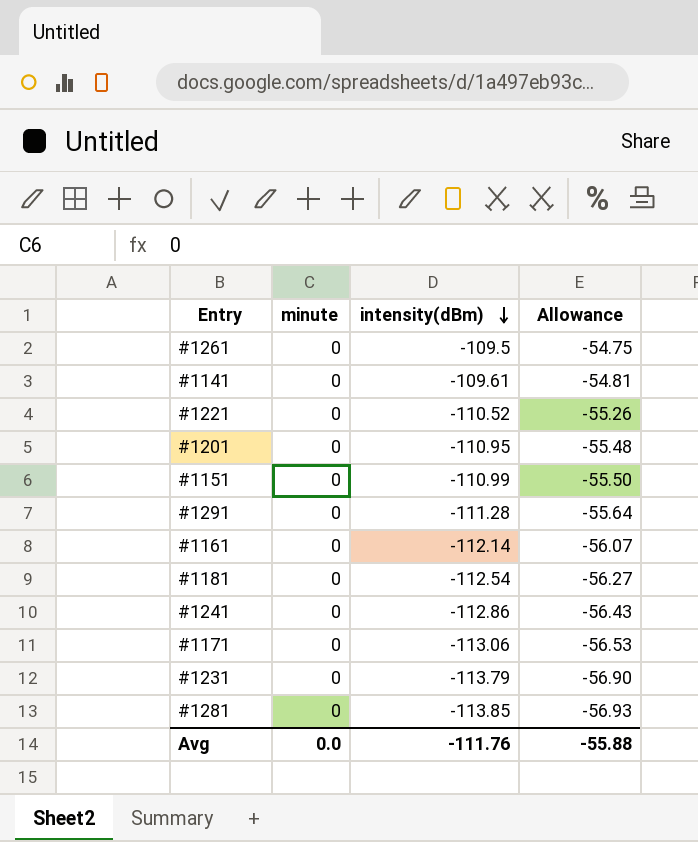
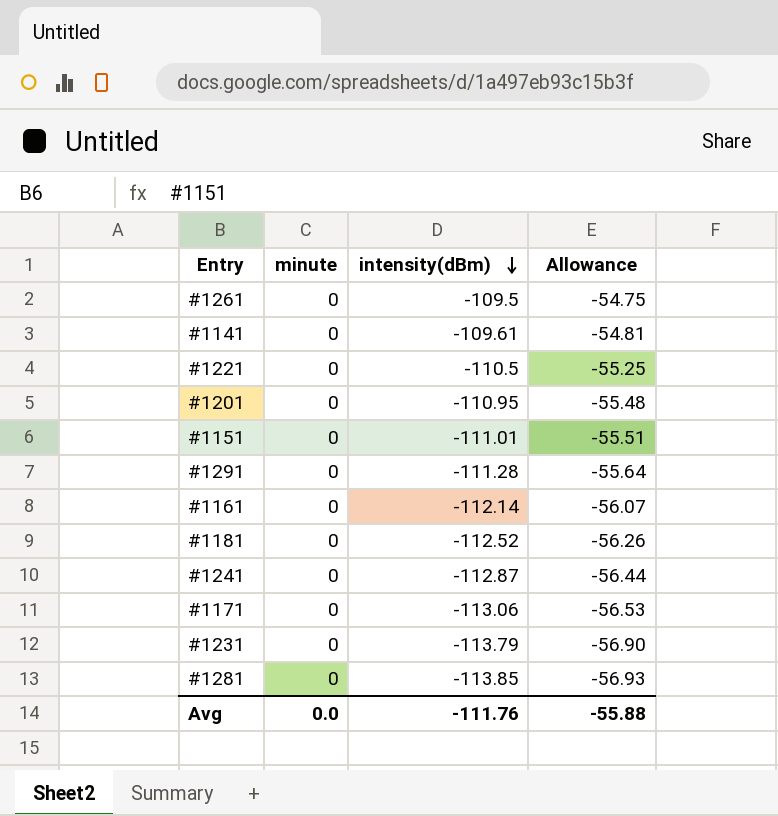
#1221 | intensity(dBm): -110.52 -> -110.5
#1221 | Allowance: -55.26 -> -55.25
#1151 | intensity(dBm): -110.99 -> -111.01
#1151 | Allowance: -55.50 -> -55.51
#1181 | intensity(dBm): -112.54 -> -112.52
#1181 | Allowance: -56.27 -> -56.26
#1241 | intensity(dBm): -112.86 -> -112.87
#1241 | Allowance: -56.43 -> -56.44

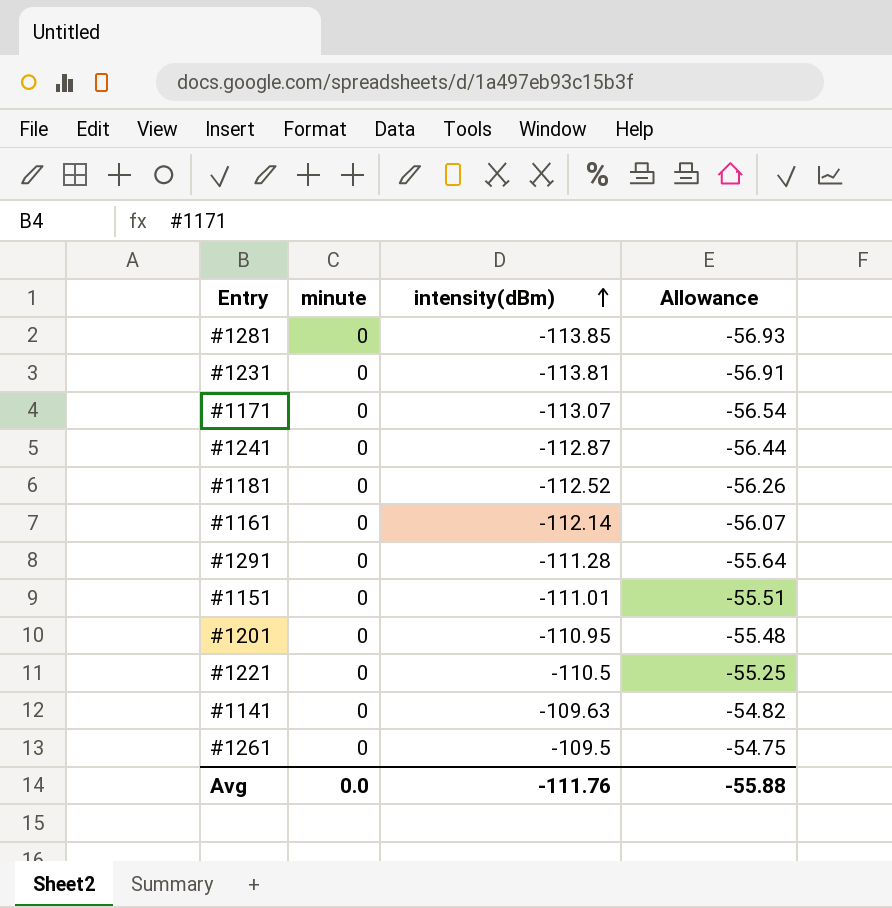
row order: intensity(dBm) descending -> intensity(dBm) ascending
#1231 | intensity(dBm): -113.79 -> -113.81
#1231 | Allowance: -56.90 -> -56.91
#1171 | intensity(dBm): -113.06 -> -113.07
#1171 | Allowance: -56.53 -> -56.54
#1141 | intensity(dBm): -109.61 -> -109.63
#1141 | Allowance: -54.81 -> -54.82

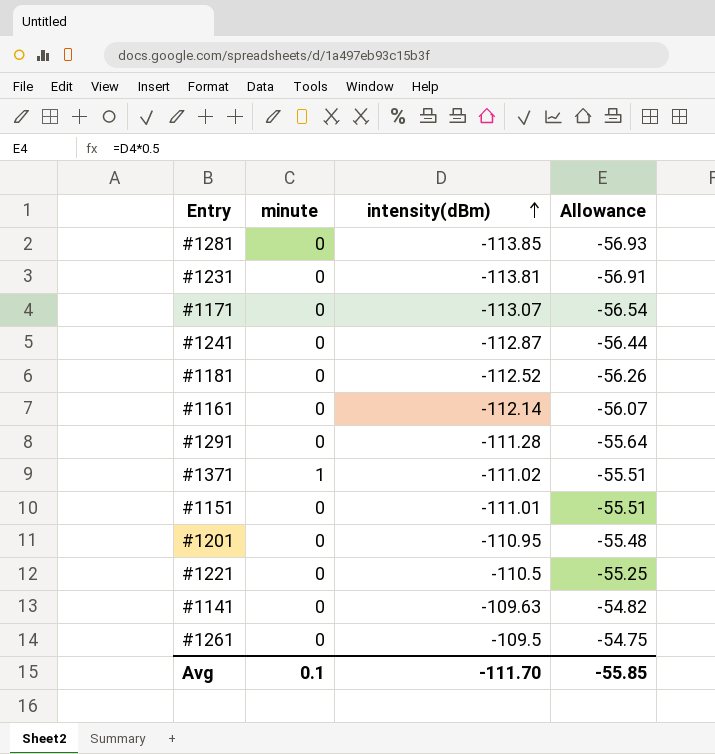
row #1371: none -> 1 | -111.02 | -55.51
Avg | minute: 0.0 -> 0.1
Avg | intensity(dBm): -111.76 -> -111.70
Avg | Allowance: -55.88 -> -55.85

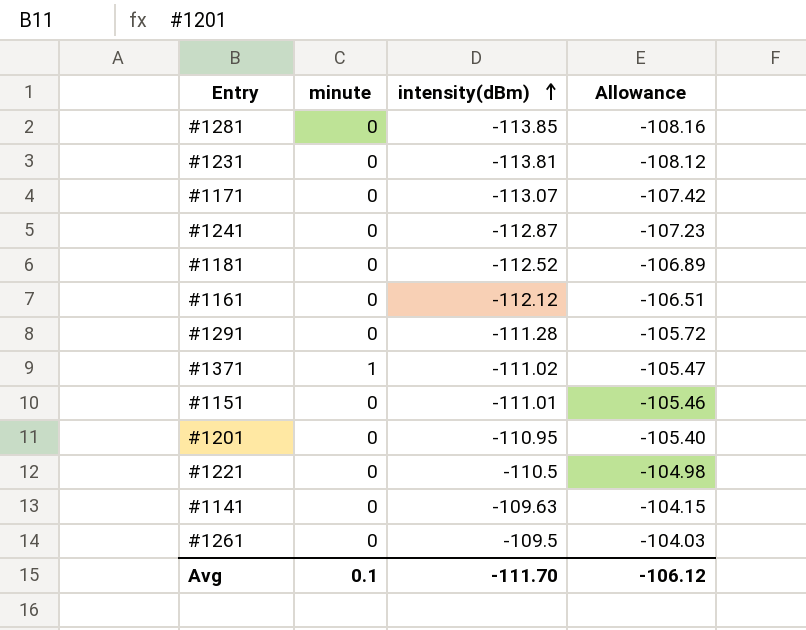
column Allowance | formula: [intensity(dBm)] * 0.5 -> [intensity(dBm)] * 0.95
#1161 | intensity(dBm): -112.14 -> -112.12
Avg | Allowance: -55.85 -> -106.12

